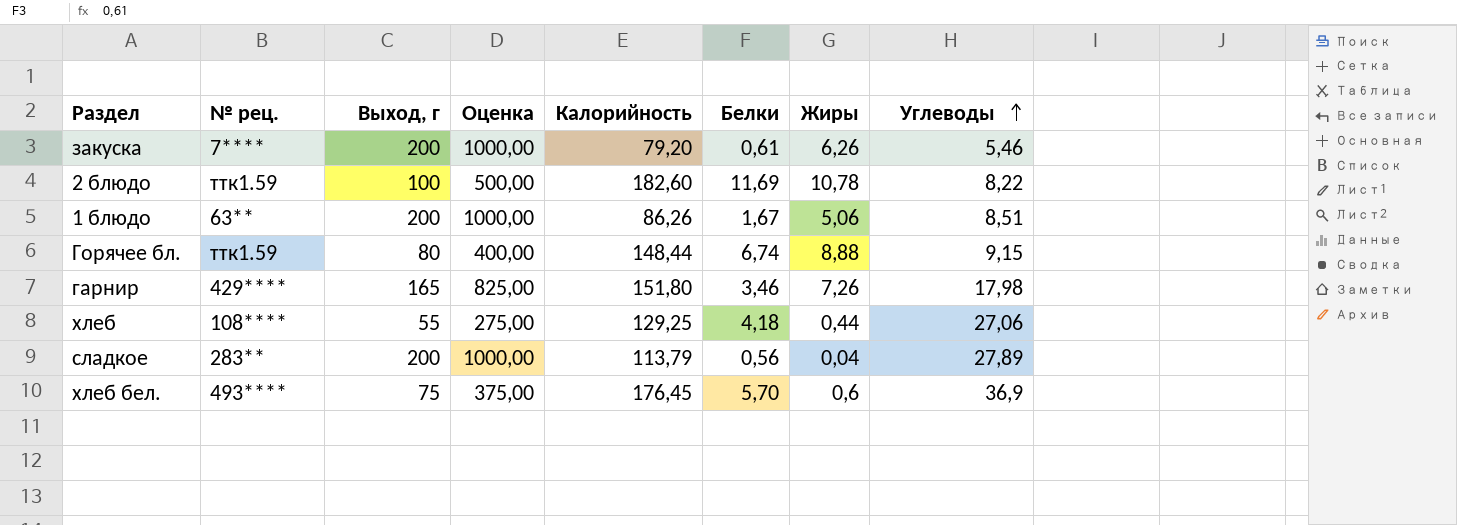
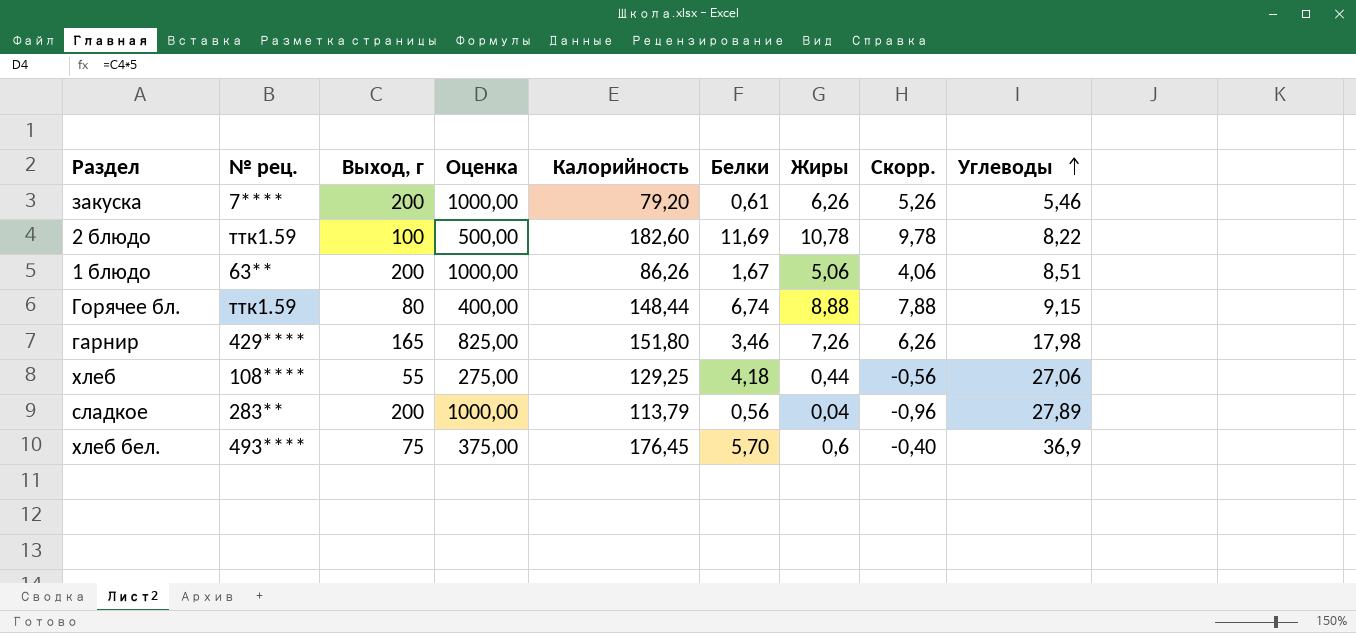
column Скорр. | formula: none -> [Жиры] - 1

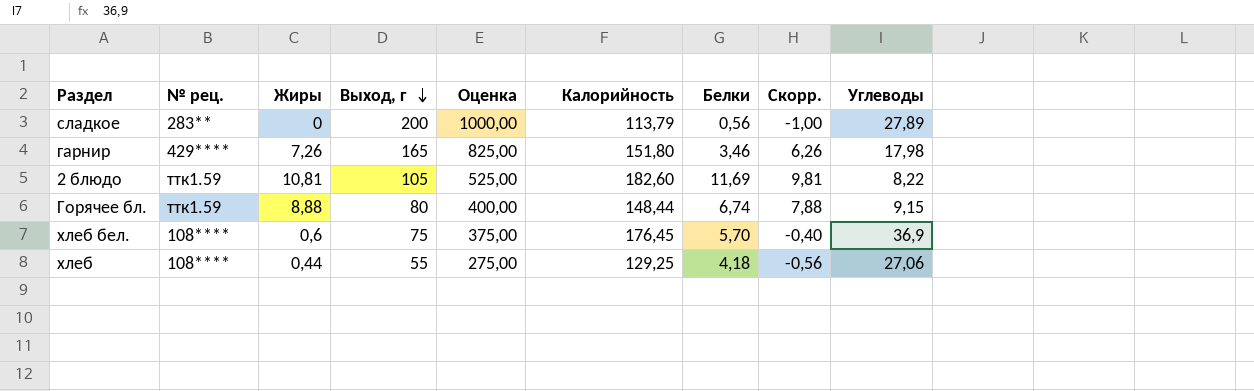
row order: Углеводы ascending -> Выход, г descending
column Жиры | position: 7 -> 3
row закуска: 7**** | 200 | 1000,00 | 79,20 | 0,61 | 6,26 | 5,26 | 5,46 -> none
row 1 блюдо: 63** | 200 | 1000,00 | 86,26 | 1,67 | 5,06 | 4,06 | 8,51 -> none
сладкое | Жиры: 0,04 -> 0
сладкое | Скорр.: -0,96 -> -1,00
2 блюдо | Жиры: 10,78 -> 10,81
2 блюдо | Выход, г: 100 -> 105
2 блюдо | Оценка: 500,00 -> 525,00
2 блюдо | Скорр.: 9,78 -> 9,81
хлеб бел. | № рец.: 493**** -> 108****

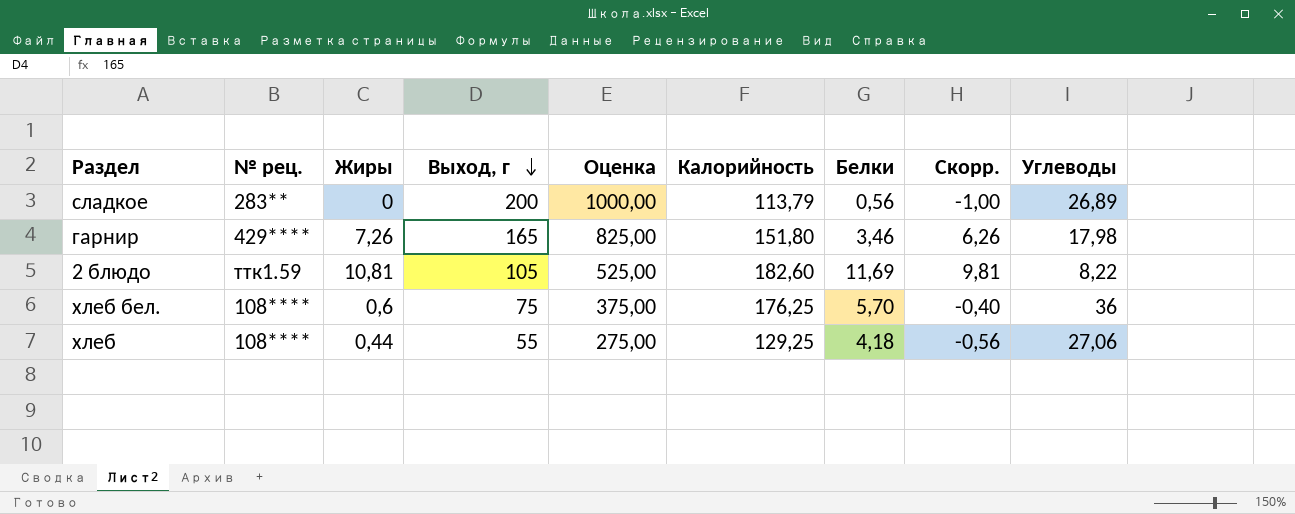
row Горячее бл.: ттк1.59 | 8,88 | 80 | 400,00 | 148,44 | 6,74 | 7,88 | 9,15 -> none
сладкое | Углеводы: 27,89 -> 26,89
хлеб бел. | Калорийность: 176,45 -> 176,25
хлеб бел. | Углеводы: 36,9 -> 36

